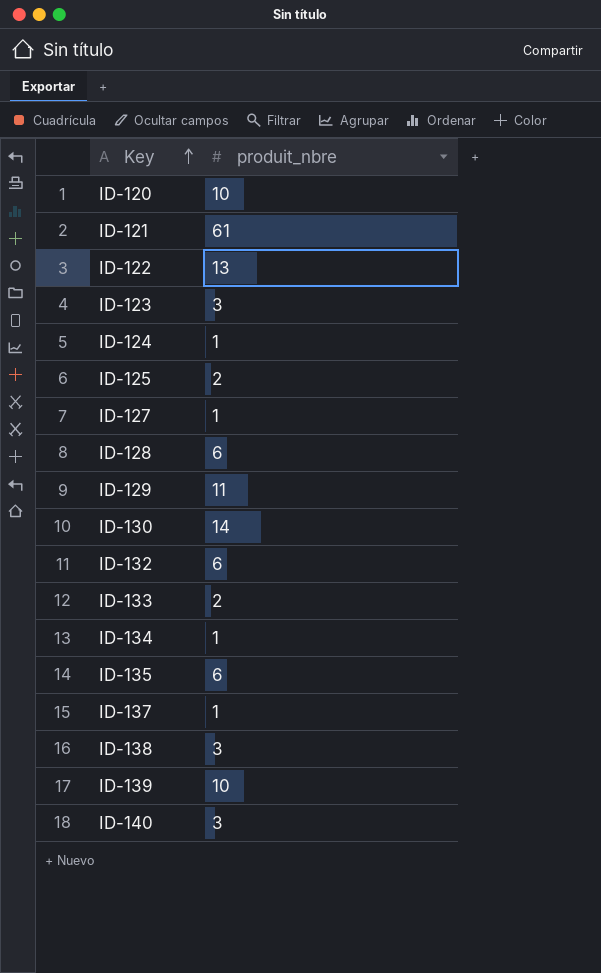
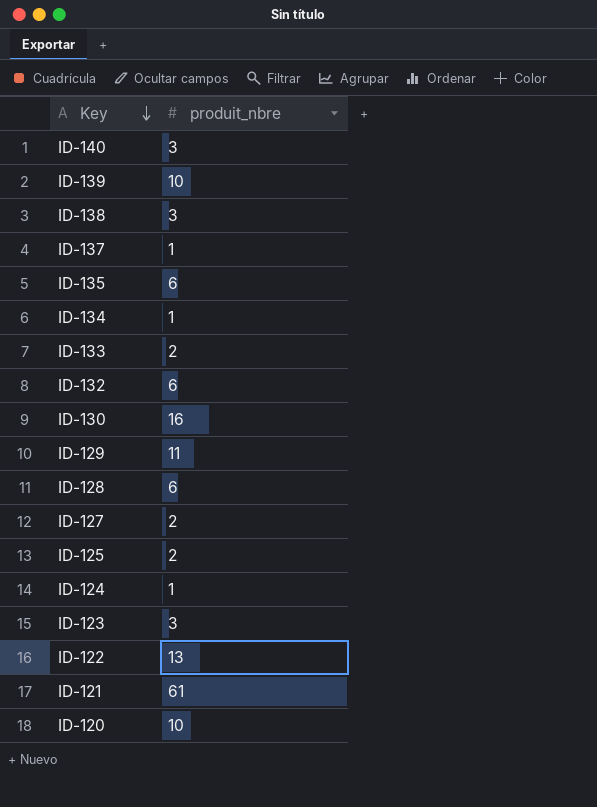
row order: Key ascending -> Key descending
ID-130 | produit_nbre: 14 -> 16
ID-127 | produit_nbre: 1 -> 2

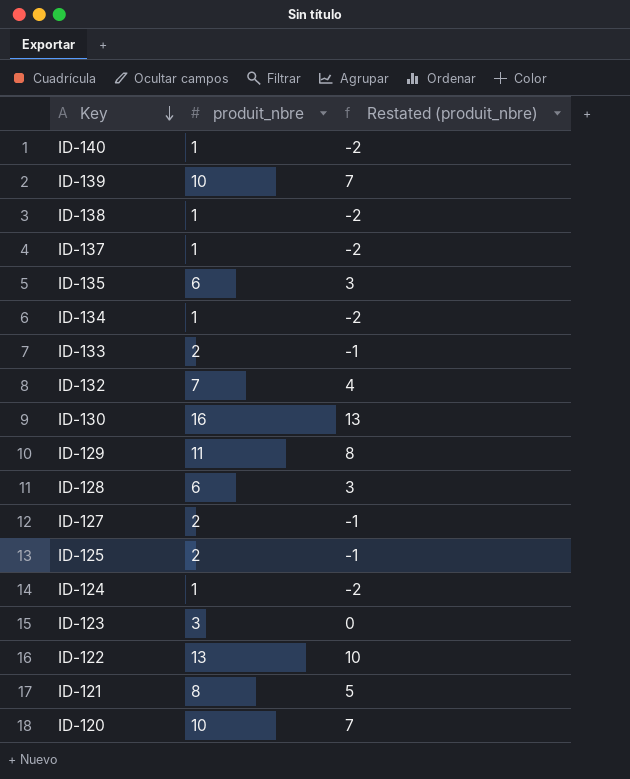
column Restated (produit_nbre) | formula: none -> [produit_nbre] - 3
ID-140 | produit_nbre: 3 -> 1
ID-138 | produit_nbre: 3 -> 1
ID-132 | produit_nbre: 6 -> 7
ID-121 | produit_nbre: 61 -> 8

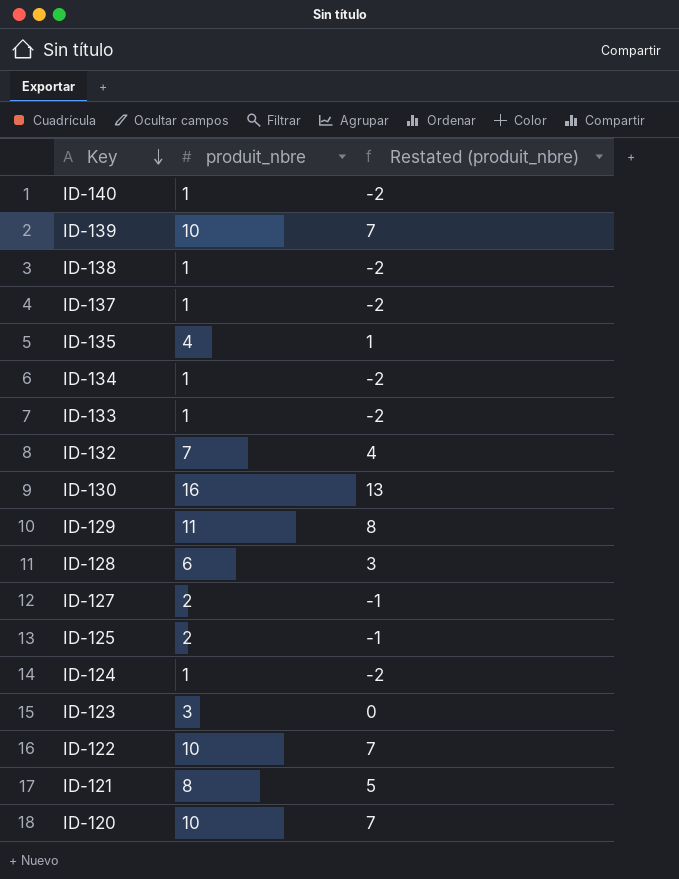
ID-135 | produit_nbre: 6 -> 4
ID-135 | Restated (produit_nbre): 3 -> 1
ID-133 | produit_nbre: 2 -> 1
ID-133 | Restated (produit_nbre): -1 -> -2
ID-122 | produit_nbre: 13 -> 10
ID-122 | Restated (produit_nbre): 10 -> 7

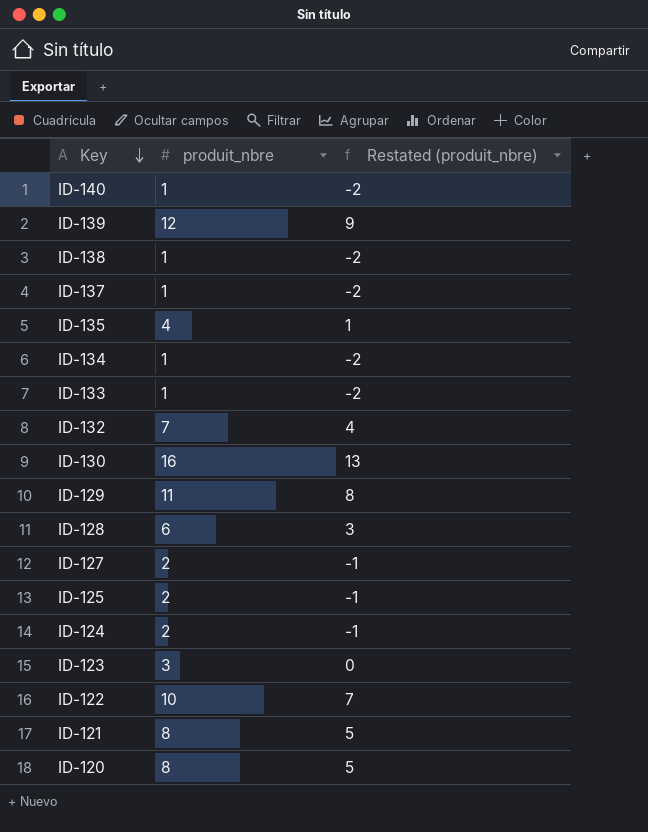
ID-139 | produit_nbre: 10 -> 12
ID-139 | Restated (produit_nbre): 7 -> 9
ID-124 | produit_nbre: 1 -> 2
ID-124 | Restated (produit_nbre): -2 -> -1
ID-120 | produit_nbre: 10 -> 8
ID-120 | Restated (produit_nbre): 7 -> 5

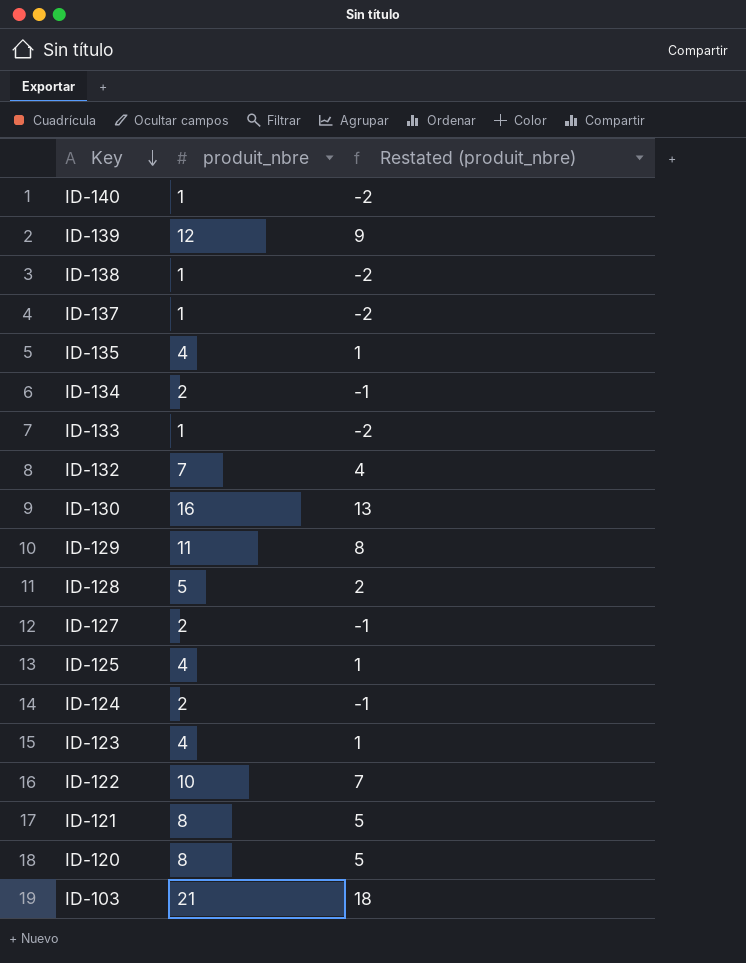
ID-134 | produit_nbre: 1 -> 2
ID-134 | Restated (produit_nbre): -2 -> -1
ID-128 | produit_nbre: 6 -> 5
ID-128 | Restated (produit_nbre): 3 -> 2
ID-125 | produit_nbre: 2 -> 4
ID-125 | Restated (produit_nbre): -1 -> 1
ID-123 | produit_nbre: 3 -> 4
ID-123 | Restated (produit_nbre): 0 -> 1
row ID-103: none -> 21 | 18

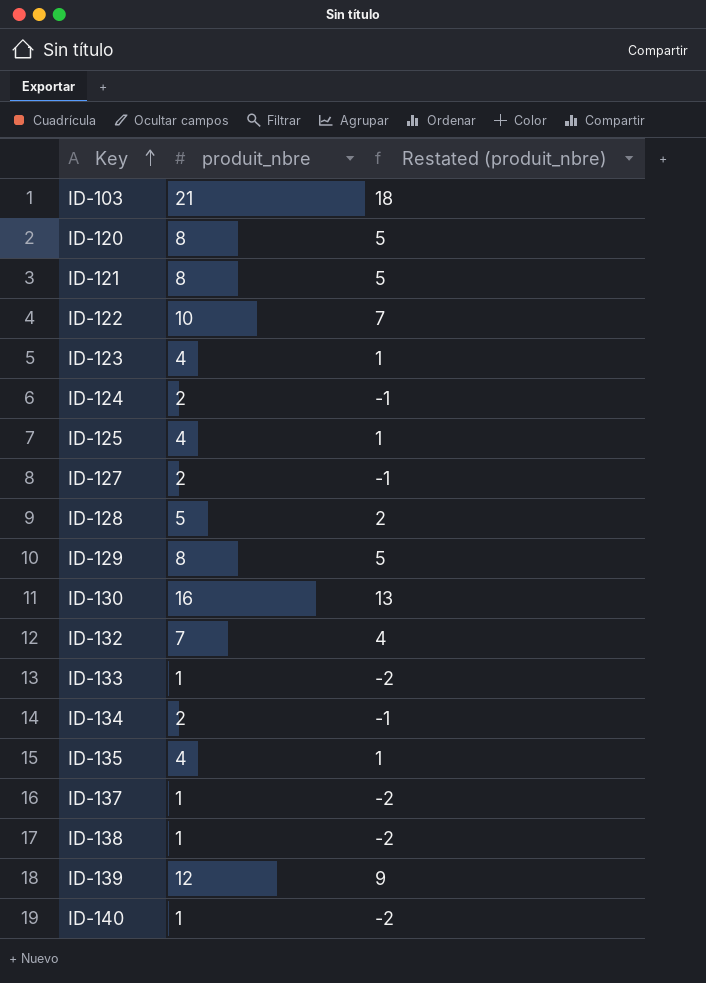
row order: Key descending -> Key ascending
ID-129 | produit_nbre: 11 -> 8
ID-129 | Restated (produit_nbre): 8 -> 5

